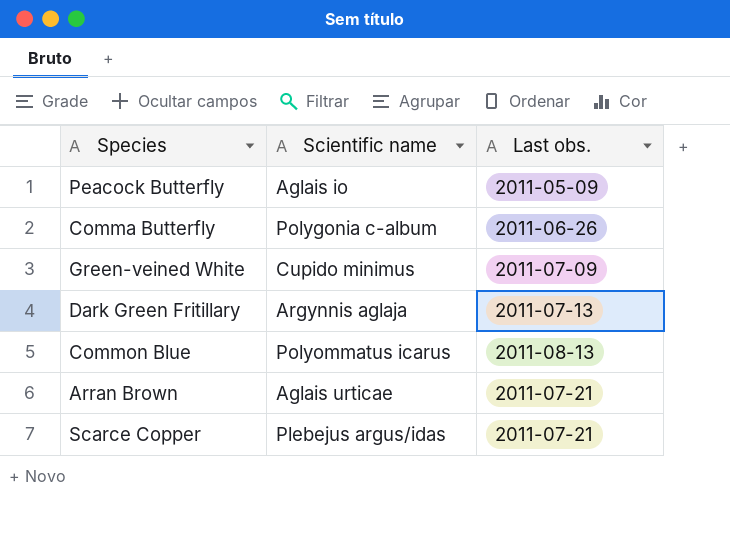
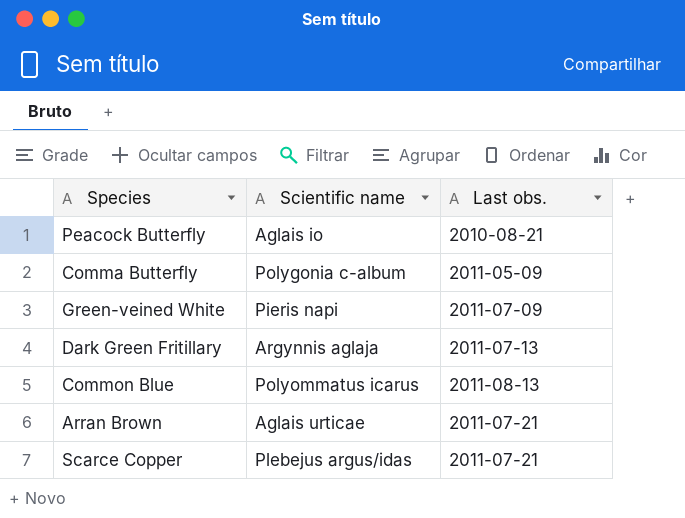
Peacock Butterfly | Last obs.: 2011-05-09 -> 2010-08-21
Comma Butterfly | Last obs.: 2011-06-26 -> 2011-05-09
Green-veined White | Scientific name: Cupido minimus -> Pieris napi

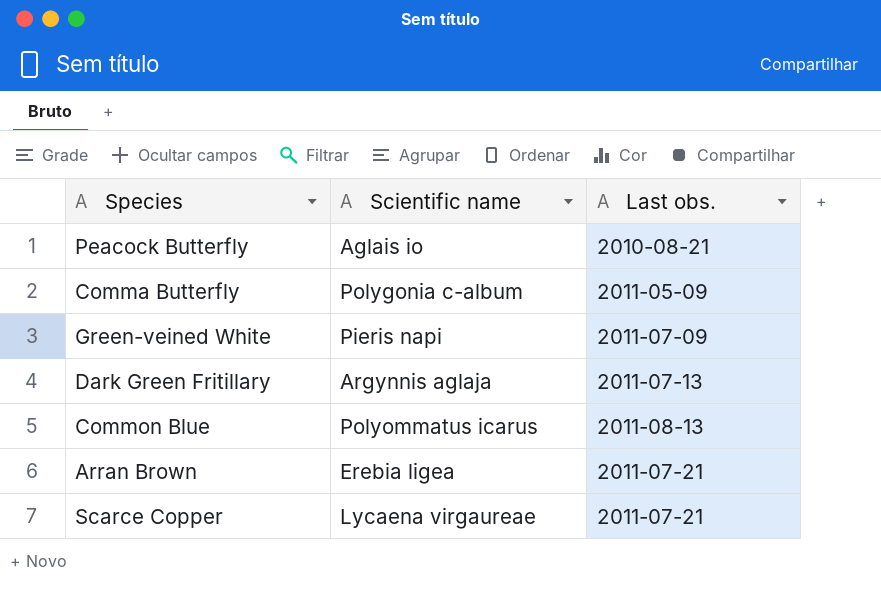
Arran Brown | Scientific name: Aglais urticae -> Erebia ligea
Scarce Copper | Scientific name: Plebejus argus/idas -> Lycaena virgaureae

